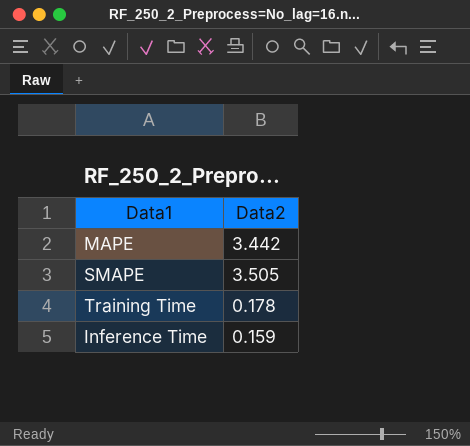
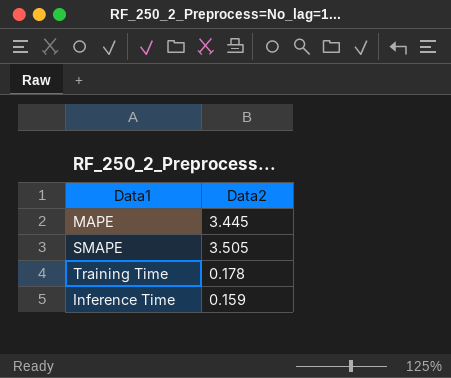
MAPE | Data2: 3.442 -> 3.445

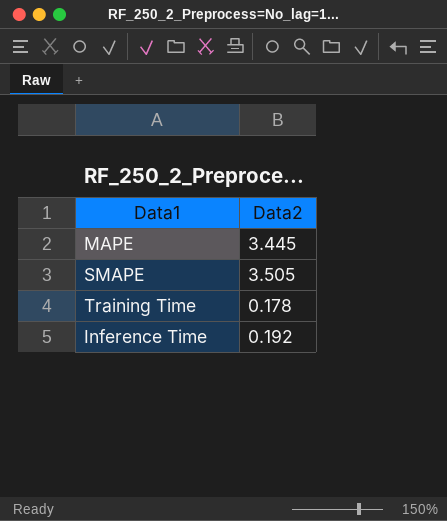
Inference Time | Data2: 0.159 -> 0.192

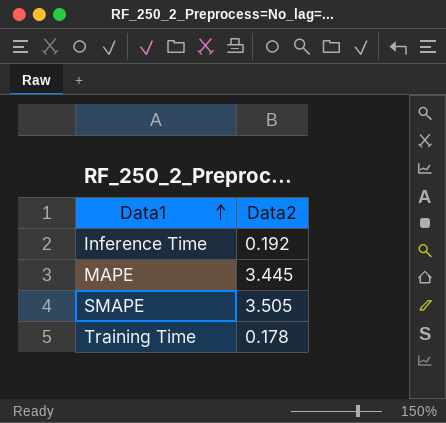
row order: none -> Data1 ascending

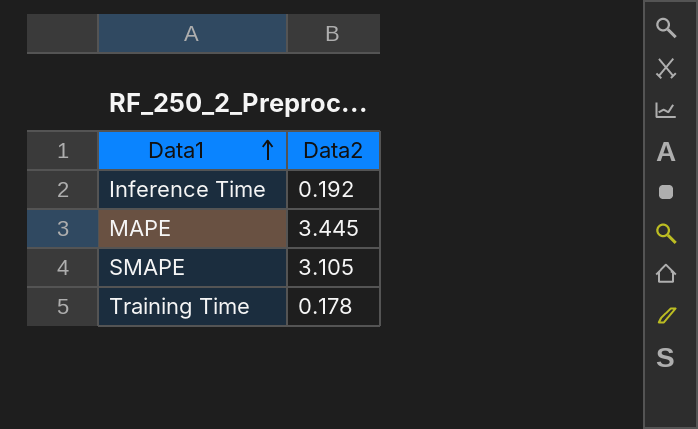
SMAPE | Data2: 3.505 -> 3.105

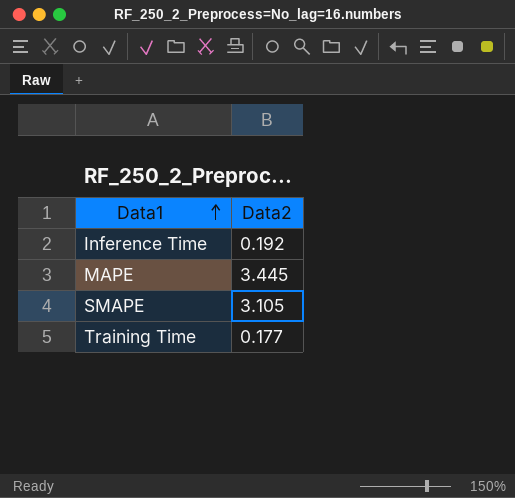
Training Time | Data2: 0.178 -> 0.177

